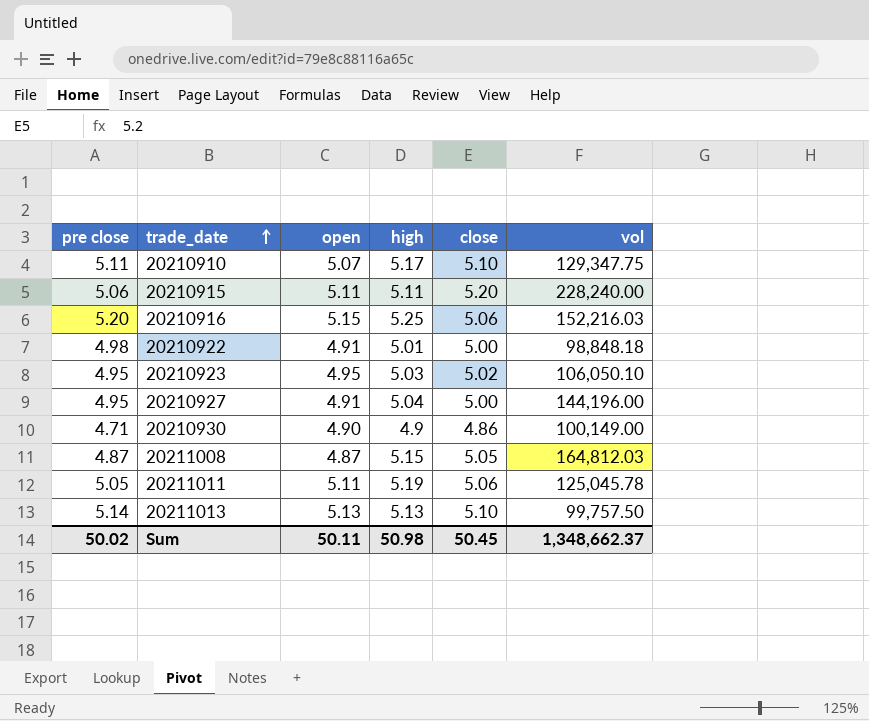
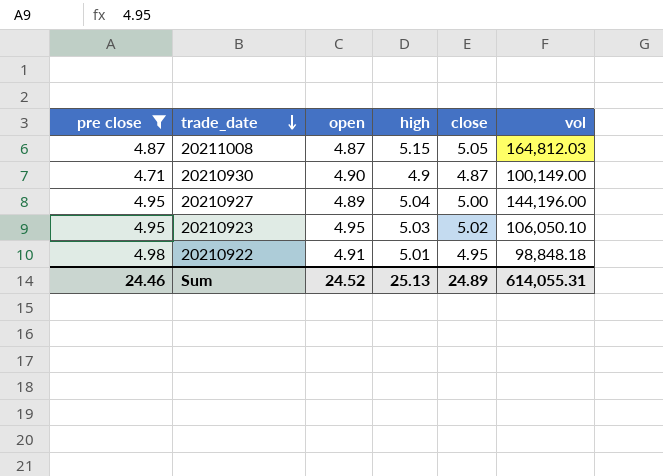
filter: none -> pre close <= 4.98
row order: trade_date ascending -> trade_date descending
20210930 | close: 4.86 -> 4.87
20210927 | open: 4.91 -> 4.89
20210922 | close: 5.00 -> 4.95
Sum | pre close: 50.02 -> 24.46
Sum | open: 50.11 -> 24.52
Sum | high: 50.98 -> 25.13
Sum | close: 50.45 -> 24.89
Sum | vol: 1,348,662.37 -> 614,055.31

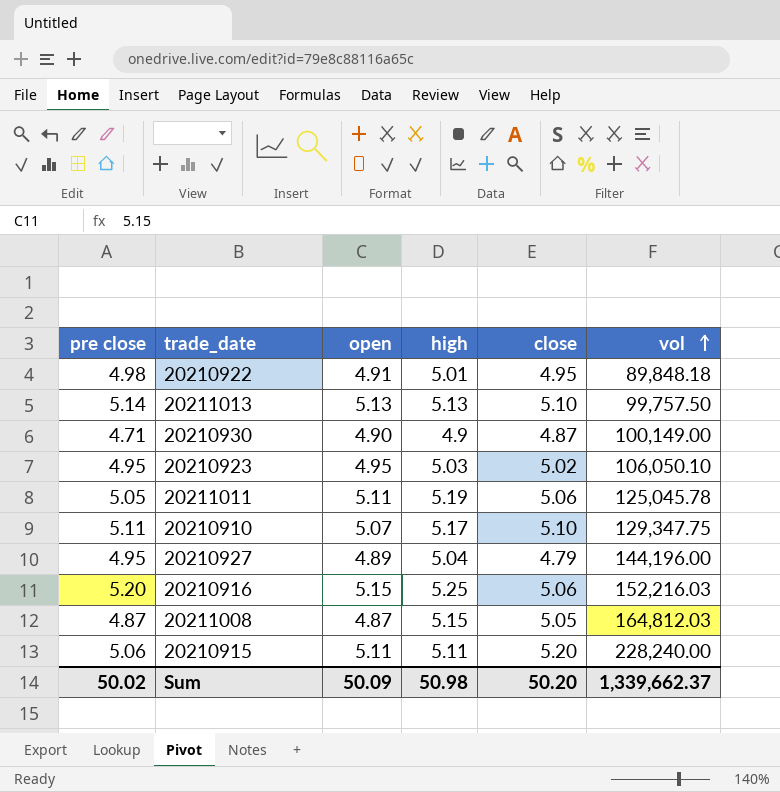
filter: pre close <= 4.98 -> none
row order: trade_date descending -> vol ascending
20210922 | vol: 98,848.18 -> 89,848.18
20210927 | close: 5.00 -> 4.79
Sum | pre close: 24.46 -> 50.02
Sum | open: 24.52 -> 50.09
Sum | high: 25.13 -> 50.98
Sum | close: 24.89 -> 50.20
Sum | vol: 614,055.31 -> 1,339,662.37

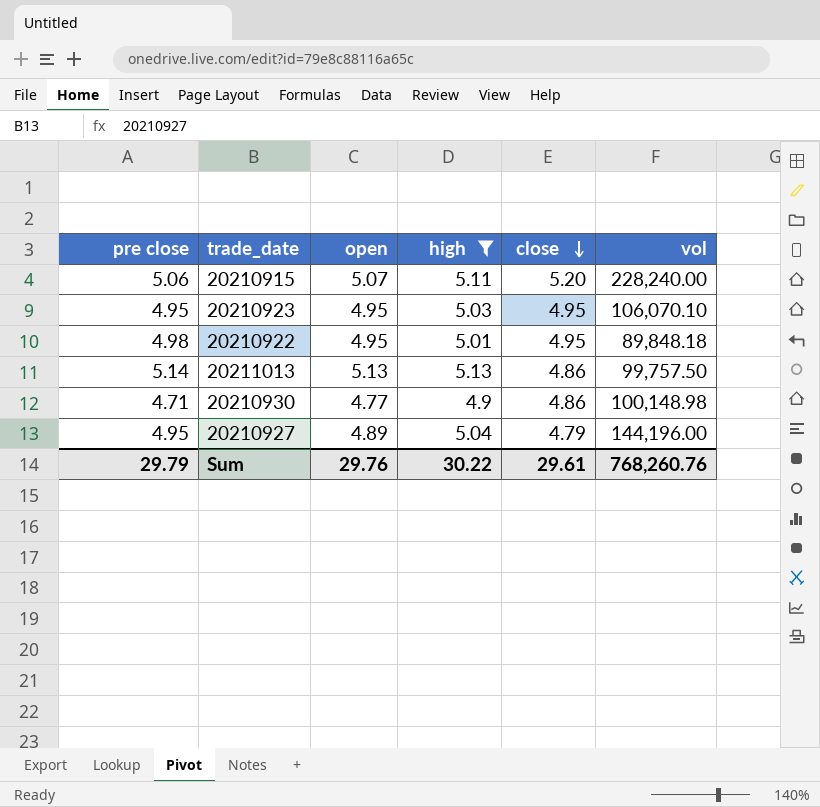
filter: none -> high <= 5.13
row order: vol ascending -> close descending
20210915 | open: 5.11 -> 5.07
20210923 | close: 5.02 -> 4.95
20210923 | vol: 106,050.10 -> 106,070.10
20210922 | open: 4.91 -> 4.95
20211013 | close: 5.10 -> 4.86
20210930 | open: 4.90 -> 4.77
20210930 | close: 4.87 -> 4.86
20210930 | vol: 100,149.00 -> 100,148.98
Sum | pre close: 50.02 -> 29.79
Sum | open: 50.09 -> 29.76
Sum | high: 50.98 -> 30.22
Sum | close: 50.20 -> 29.61
Sum | vol: 1,339,662.37 -> 768,260.76

